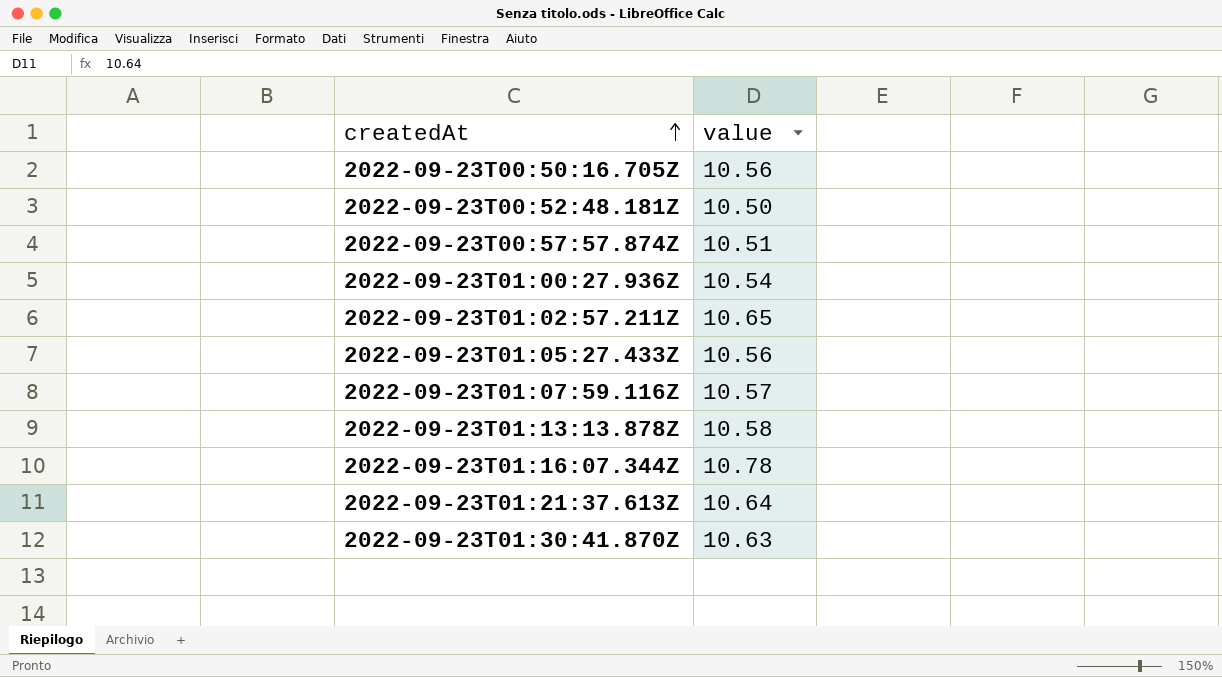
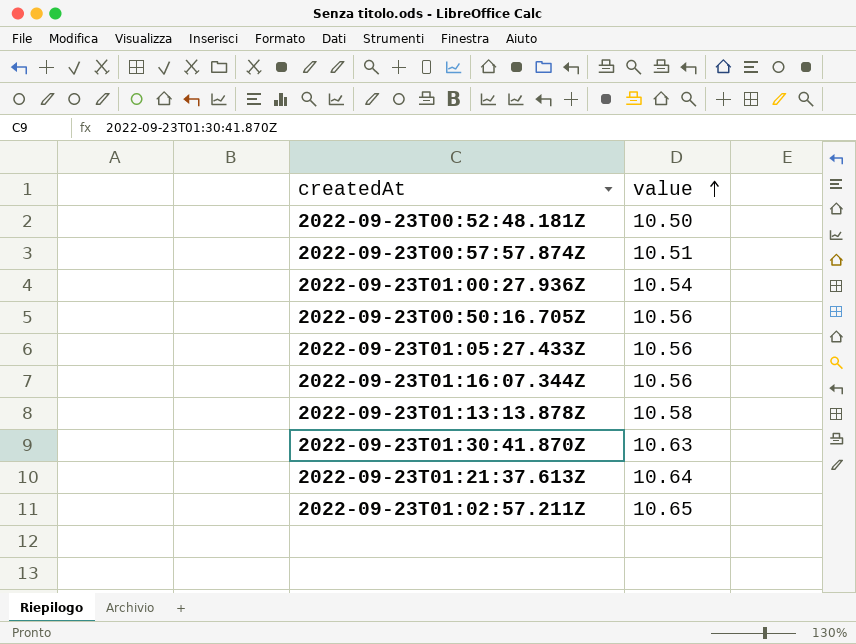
row order: createdAt ascending -> value ascending
row 2022-09-23T01:07:59.116Z: 10.57 -> none
2022-09-23T01:16:07.344Z | value: 10.78 -> 10.56

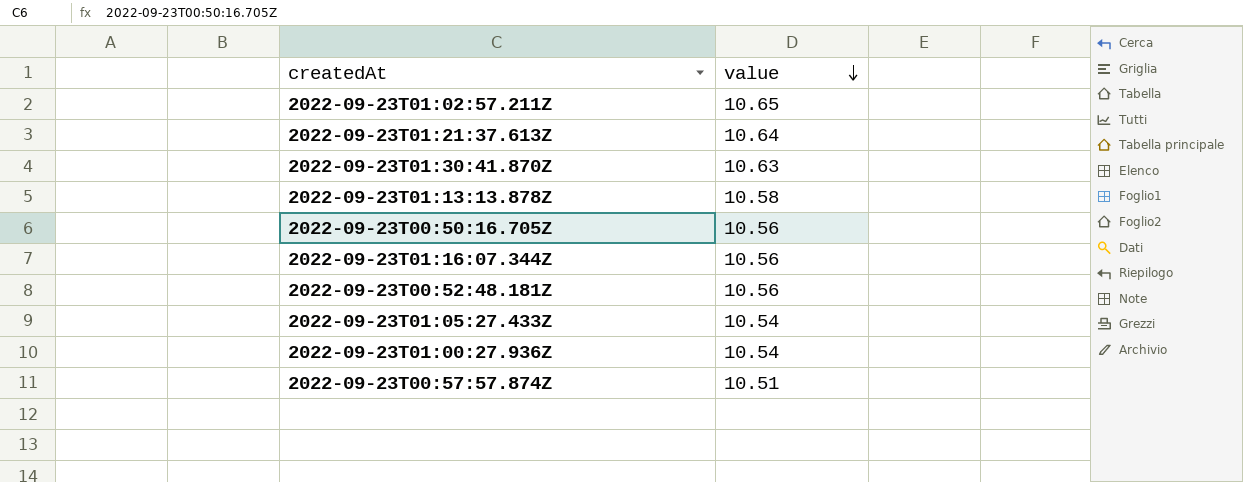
row order: value ascending -> value descending
2022-09-23T00:52:48.181Z | value: 10.50 -> 10.56
2022-09-23T01:05:27.433Z | value: 10.56 -> 10.54

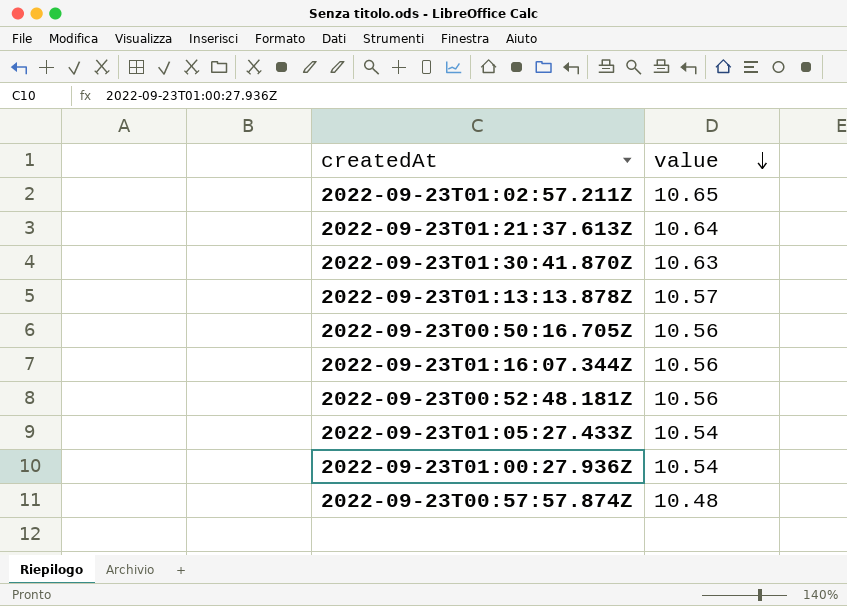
2022-09-23T01:13:13.878Z | value: 10.58 -> 10.57
2022-09-23T00:57:57.874Z | value: 10.51 -> 10.48

